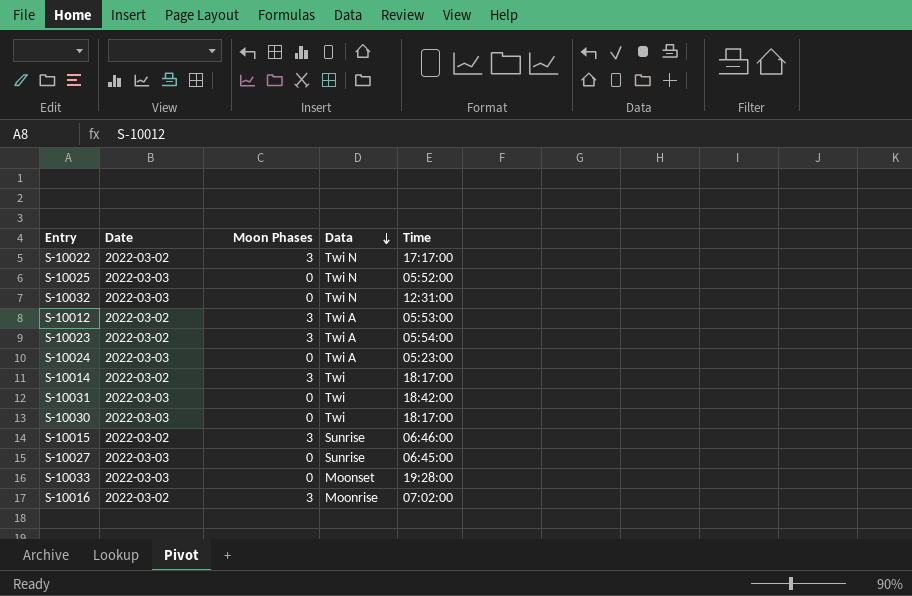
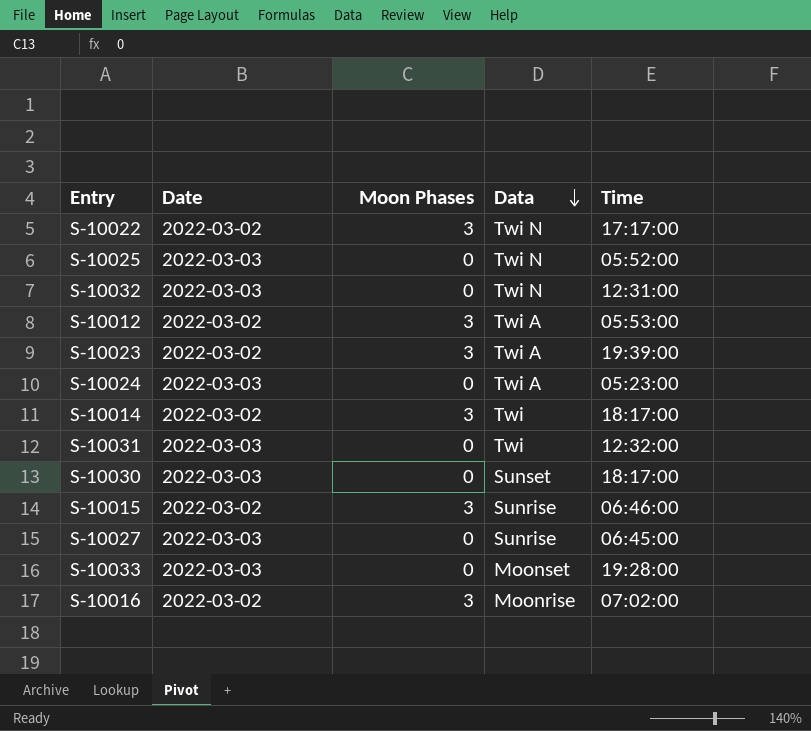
S-10023 | Time: 05:54:00 -> 19:39:00
S-10031 | Time: 18:42:00 -> 12:32:00
S-10030 | Data: Twi -> Sunset

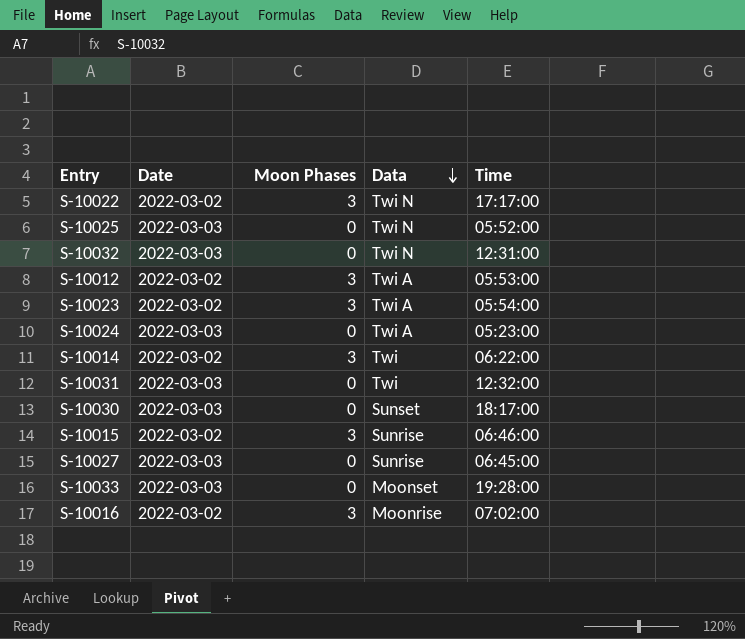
S-10023 | Time: 19:39:00 -> 05:54:00
S-10014 | Time: 18:17:00 -> 06:22:00

